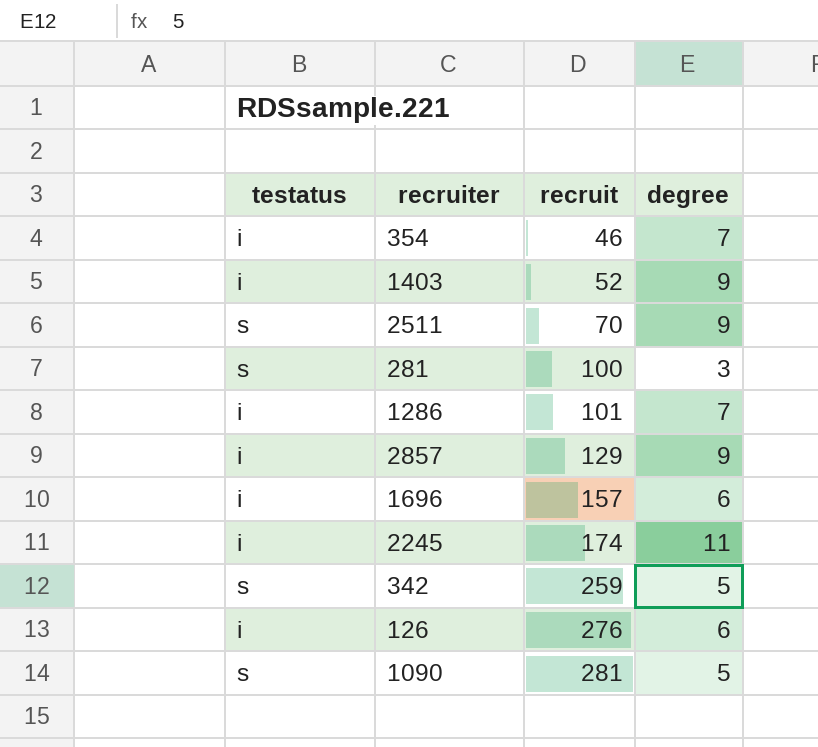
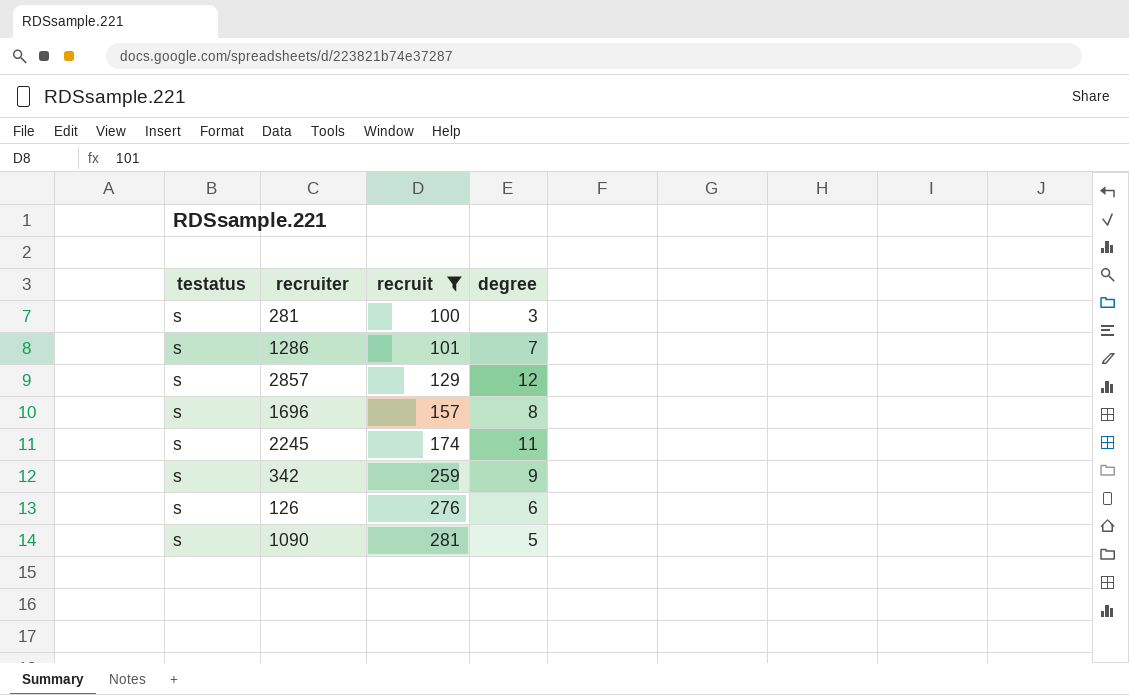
filter: none -> recruit >= 100
1286 | testatus: i -> s
2857 | testatus: i -> s
2857 | degree: 9 -> 12
1696 | testatus: i -> s
1696 | degree: 6 -> 8
2245 | testatus: i -> s
342 | degree: 5 -> 9
126 | testatus: i -> s

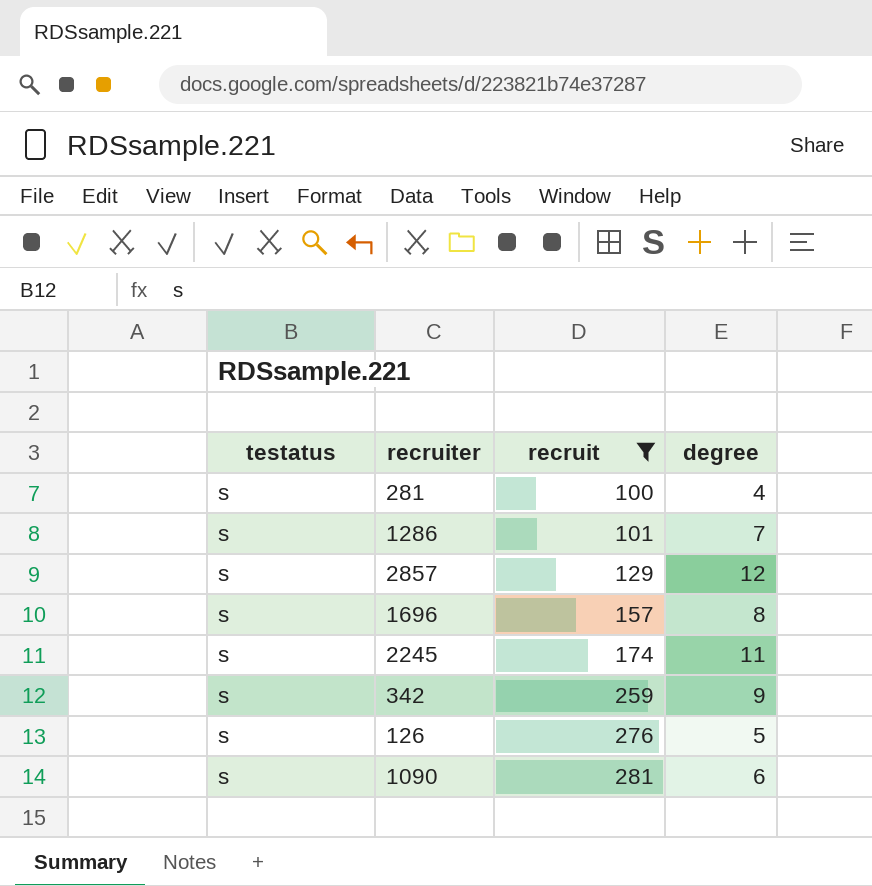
281 | degree: 3 -> 4
126 | degree: 6 -> 5
1090 | degree: 5 -> 6

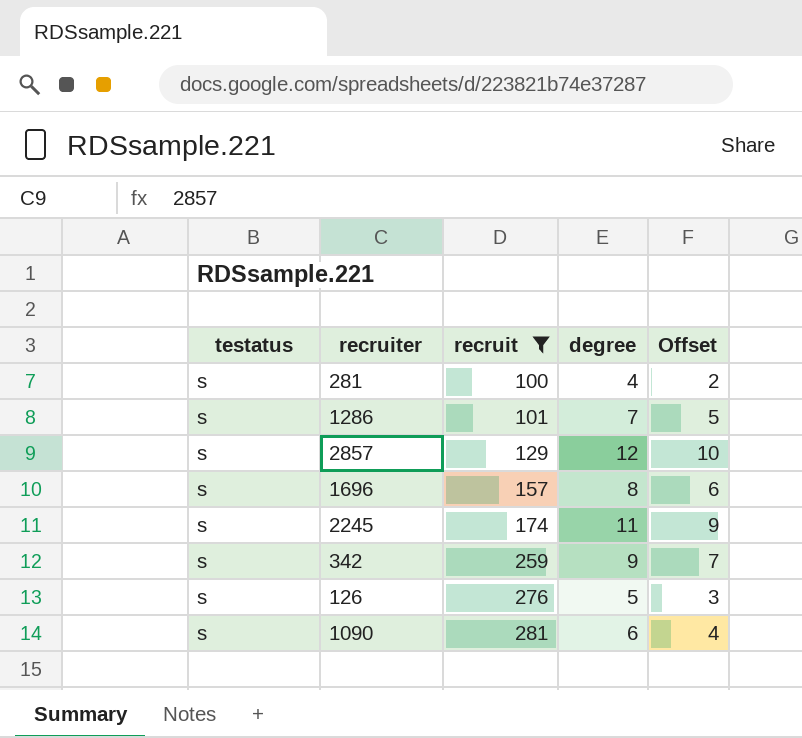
column Offset | formula: none -> [degree] - 2

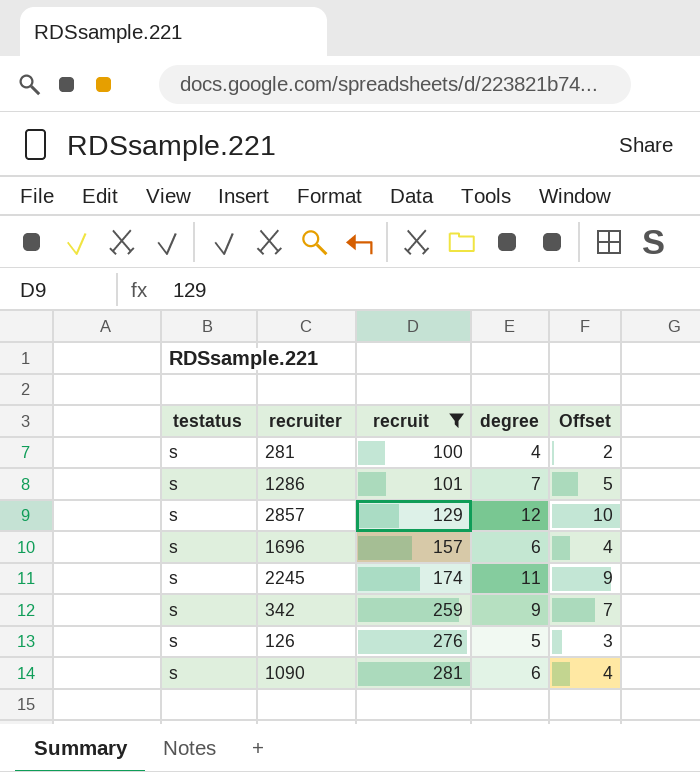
1696 | degree: 8 -> 6
1696 | Offset: 6 -> 4

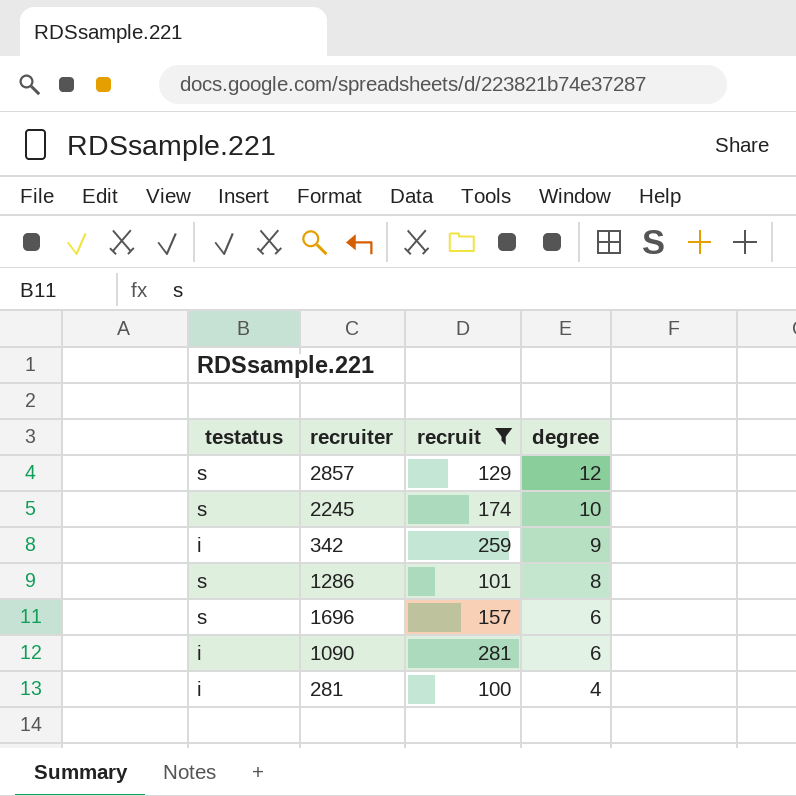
row order: recruit ascending -> degree descending
column Offset | formula: [degree] - 2 -> none
row 126: s | 276 | 5 | 3 -> none
2245 | degree: 11 -> 10
342 | testatus: s -> i
1286 | degree: 7 -> 8
1090 | testatus: s -> i
281 | testatus: s -> i

